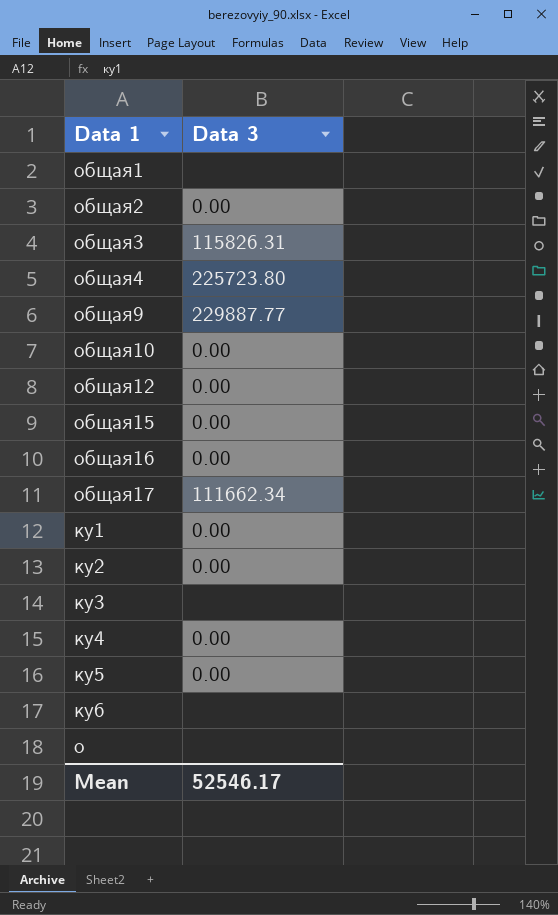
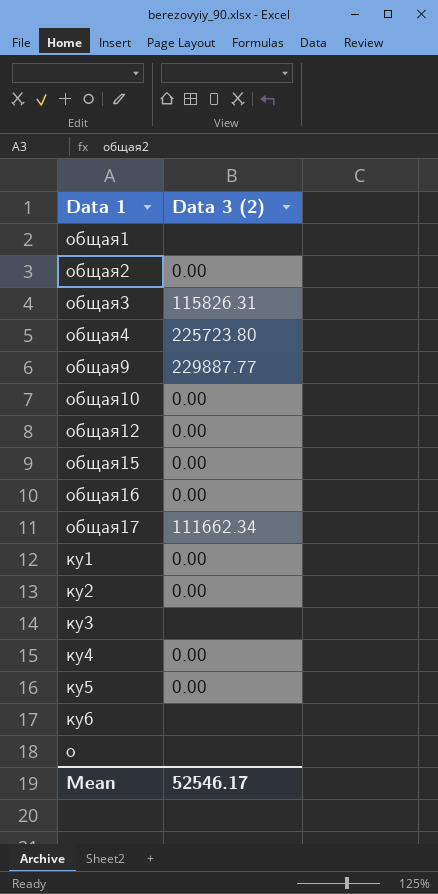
column name: Data 3 -> Data 3 (2)

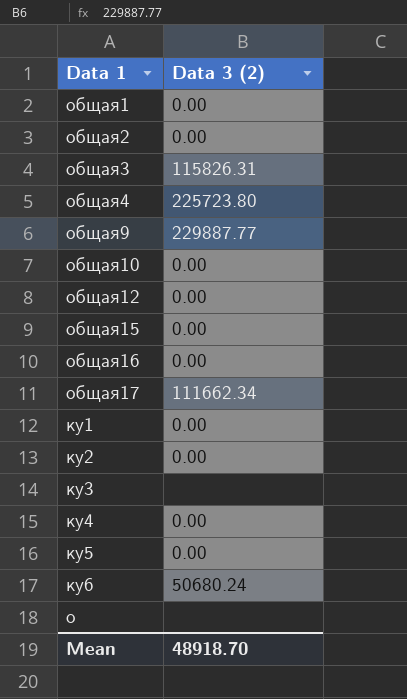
общая1 | Data 3 (2): none -> 0.00
ку6 | Data 3 (2): none -> 50680.24
Mean | Data 3 (2): 52546.17 -> 48918.70

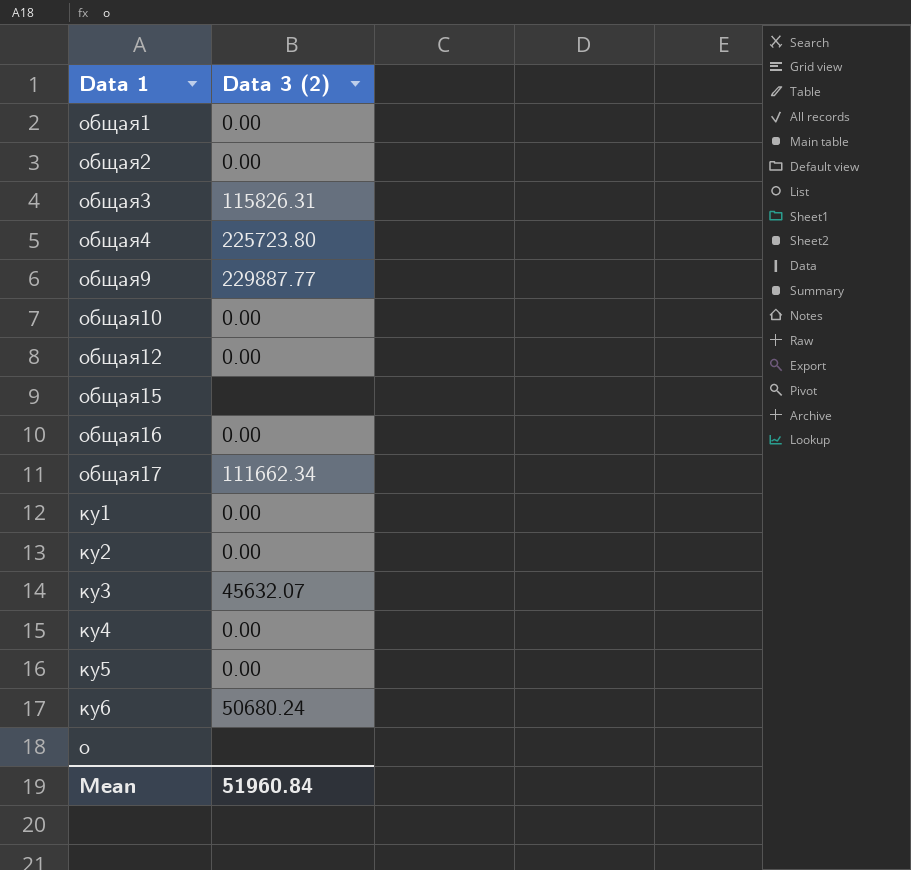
общая15 | Data 3 (2): 0.00 -> none
ку3 | Data 3 (2): none -> 45632.07
Mean | Data 3 (2): 48918.70 -> 51960.84

